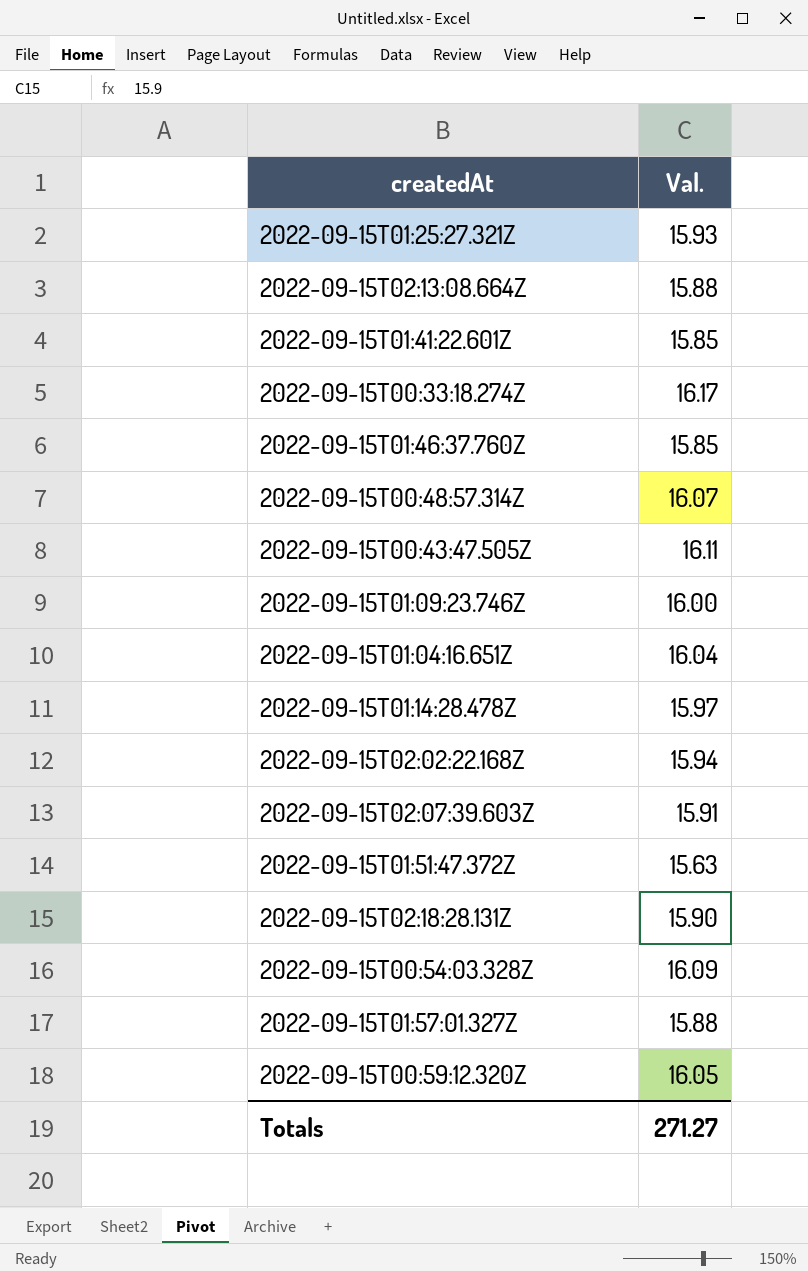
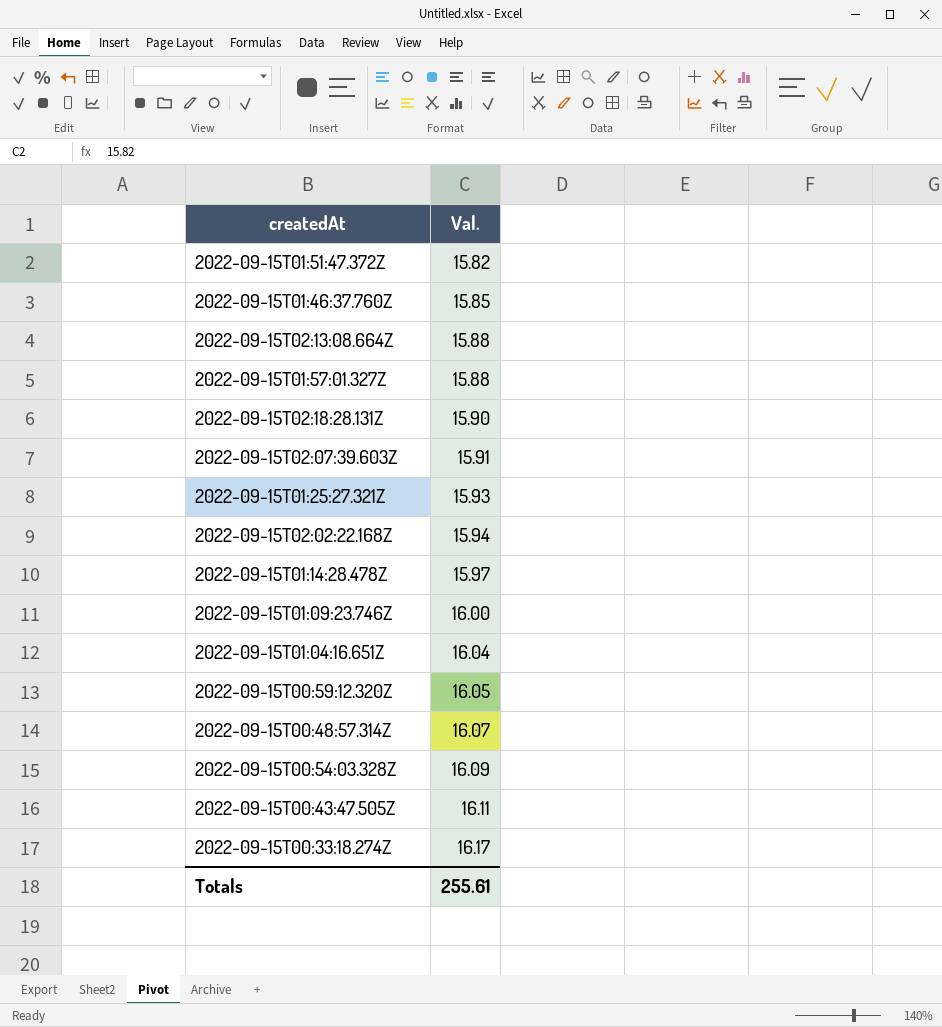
row order: none -> Val. ascending
row 2022-09-15T01:41:22.601Z: 15.85 -> none
2022-09-15T01:51:47.372Z | Val.: 15.63 -> 15.82
Totals | Val.: 271.27 -> 255.61

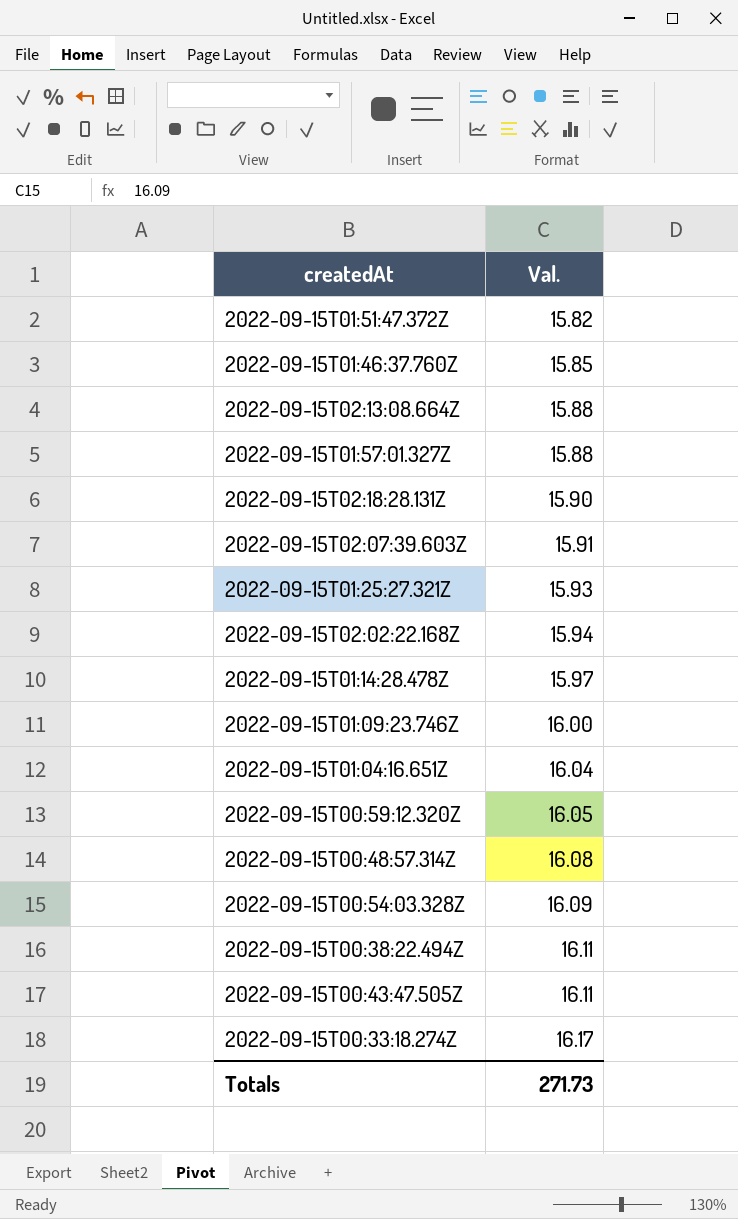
2022-09-15T00:48:57.314Z | Val.: 16.07 -> 16.08
row 2022-09-15T00:38:22.494Z: none -> 16.11
Totals | Val.: 255.61 -> 271.73

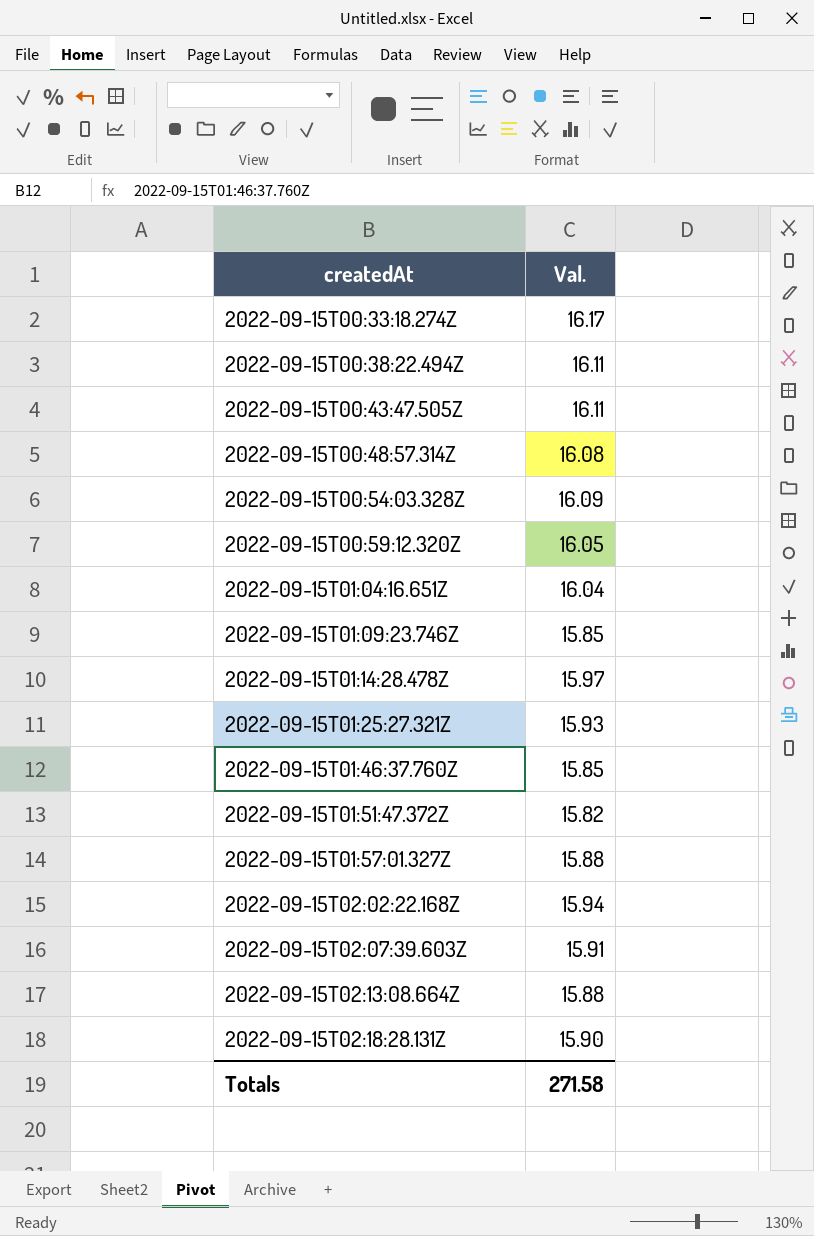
row order: Val. ascending -> createdAt ascending
2022-09-15T01:09:23.746Z | Val.: 16.00 -> 15.85
Totals | Val.: 271.73 -> 271.58

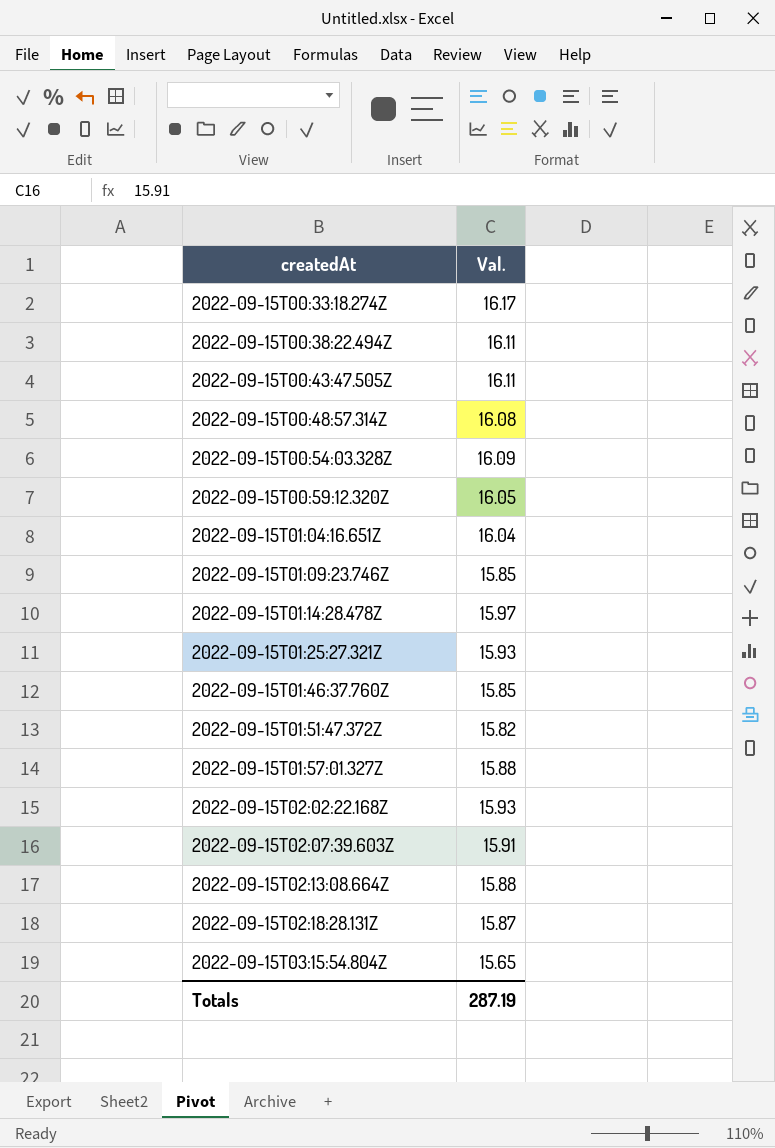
2022-09-15T02:02:22.168Z | Val.: 15.94 -> 15.93
2022-09-15T02:18:28.131Z | Val.: 15.90 -> 15.87
row 2022-09-15T03:15:54.804Z: none -> 15.65
Totals | Val.: 271.58 -> 287.19

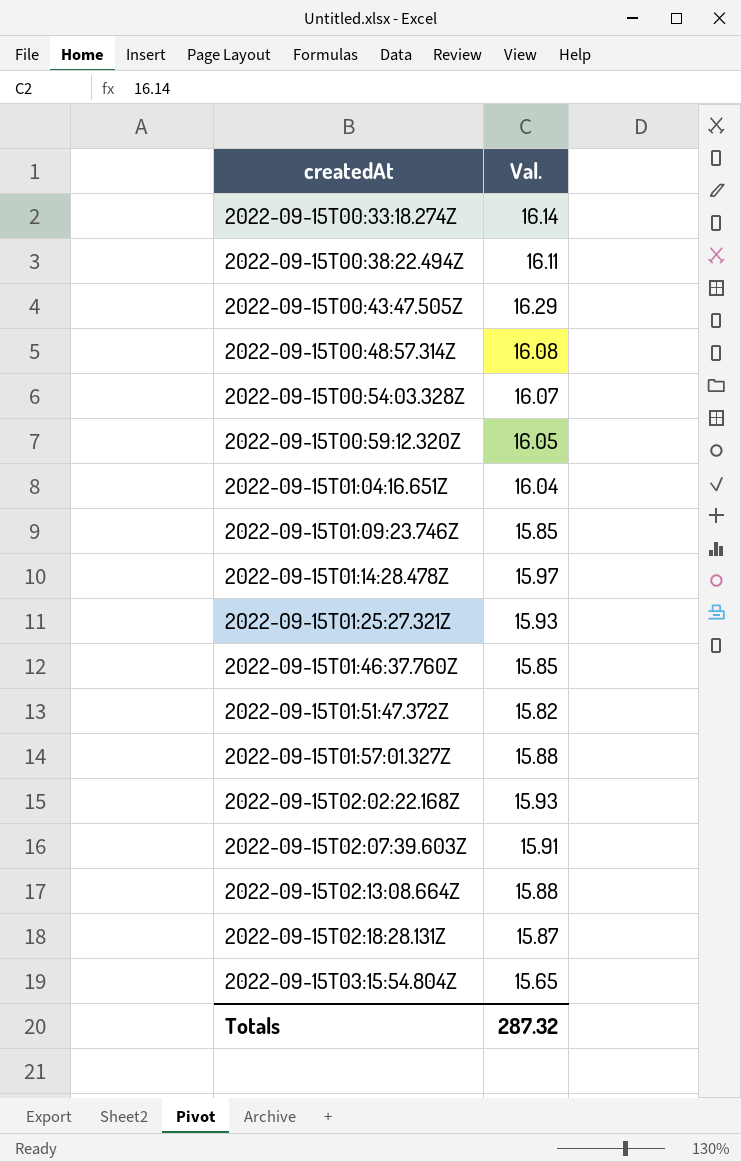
2022-09-15T00:33:18.274Z | Val.: 16.17 -> 16.14
2022-09-15T00:43:47.505Z | Val.: 16.11 -> 16.29
2022-09-15T00:54:03.328Z | Val.: 16.09 -> 16.07
Totals | Val.: 287.19 -> 287.32

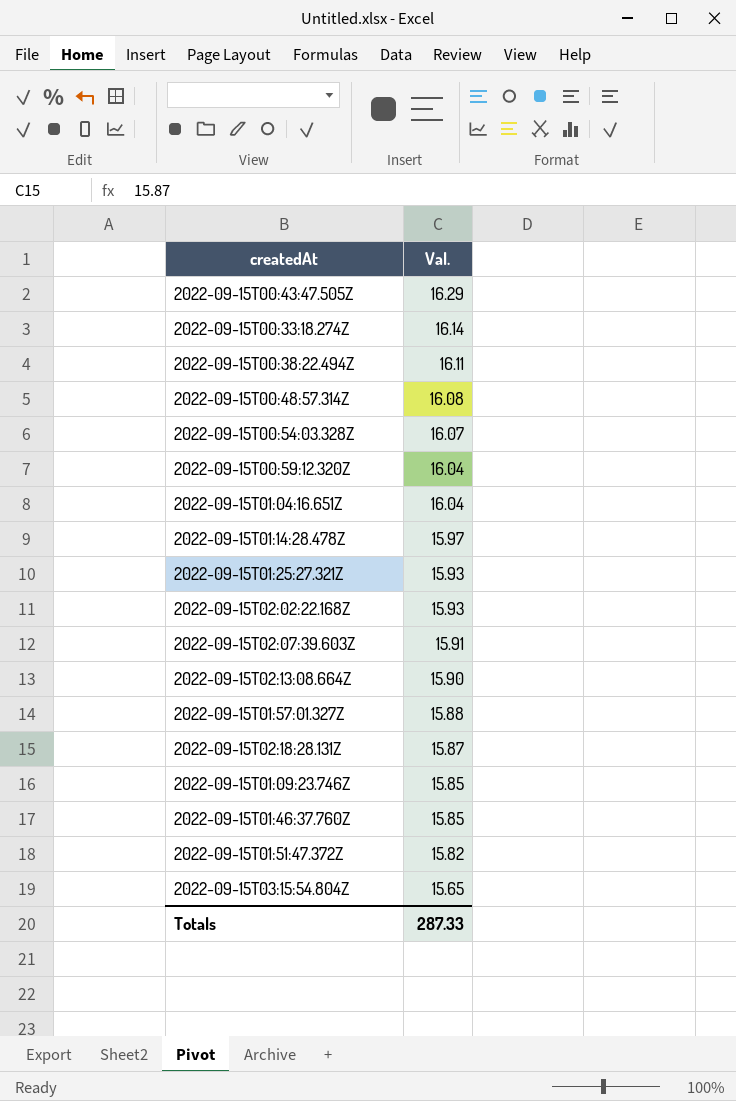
row order: createdAt ascending -> Val. descending
2022-09-15T00:59:12.320Z | Val.: 16.05 -> 16.04
2022-09-15T02:13:08.664Z | Val.: 15.88 -> 15.90
Totals | Val.: 287.32 -> 287.33

